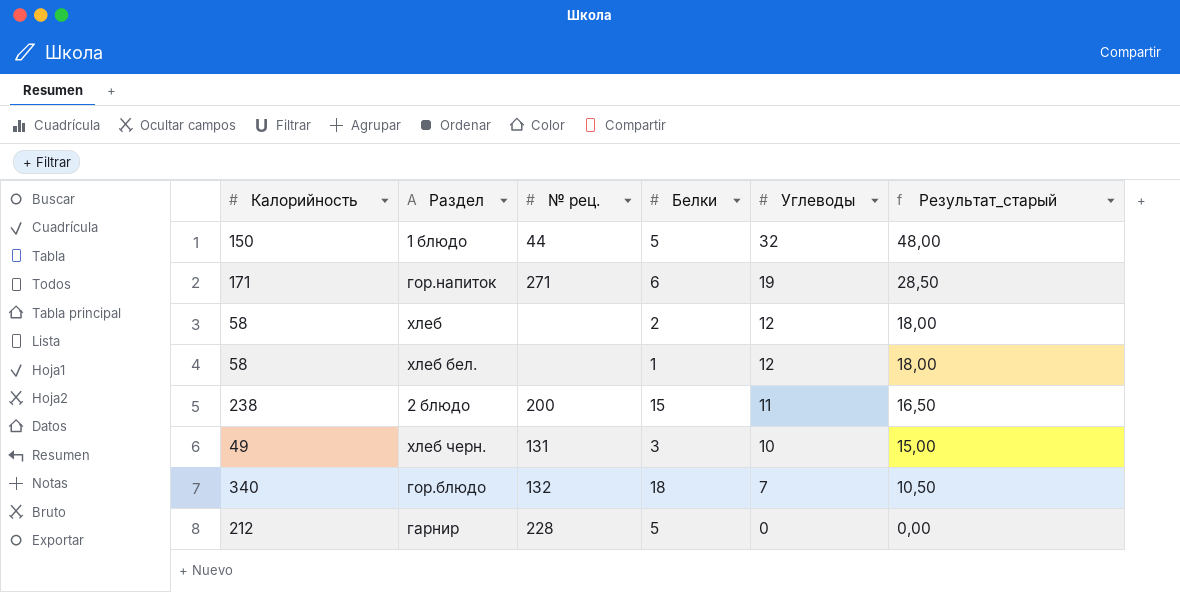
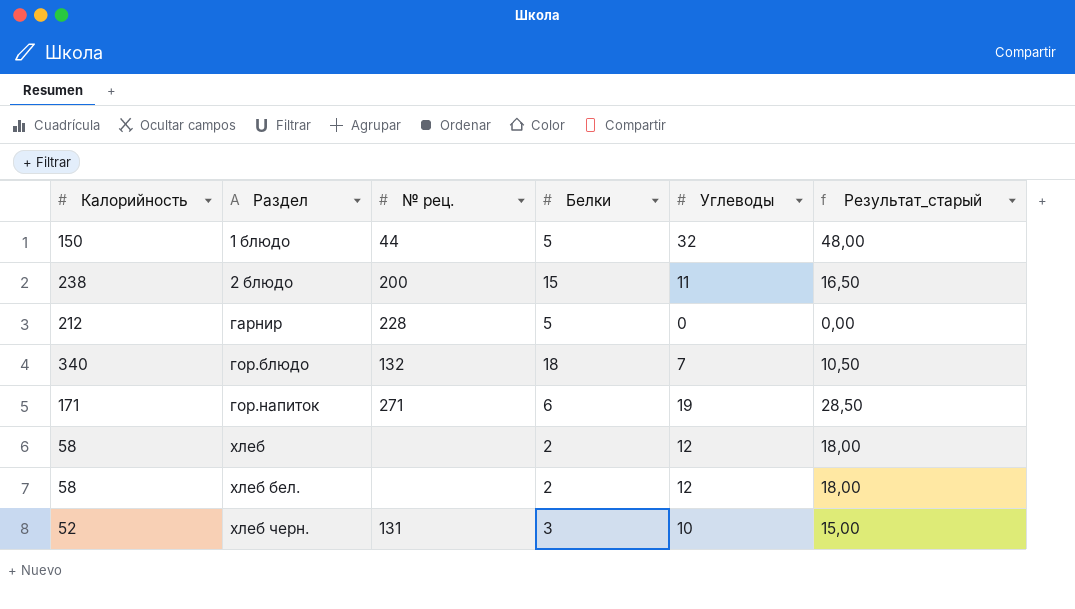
row order: Углеводы descending -> Раздел ascending
хлеб бел. | Белки: 1 -> 2
хлеб черн. | Калорийность: 49 -> 52

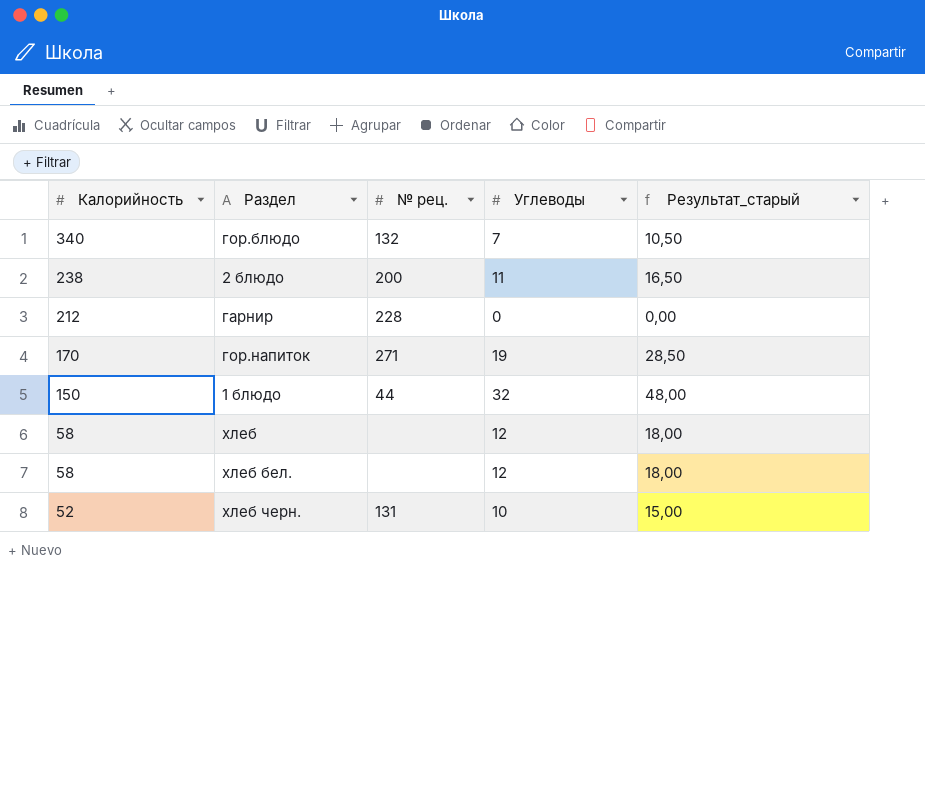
row order: Раздел ascending -> Калорийность descending
column Белки | position: 4 -> none
гор.напиток | Калорийность: 171 -> 170

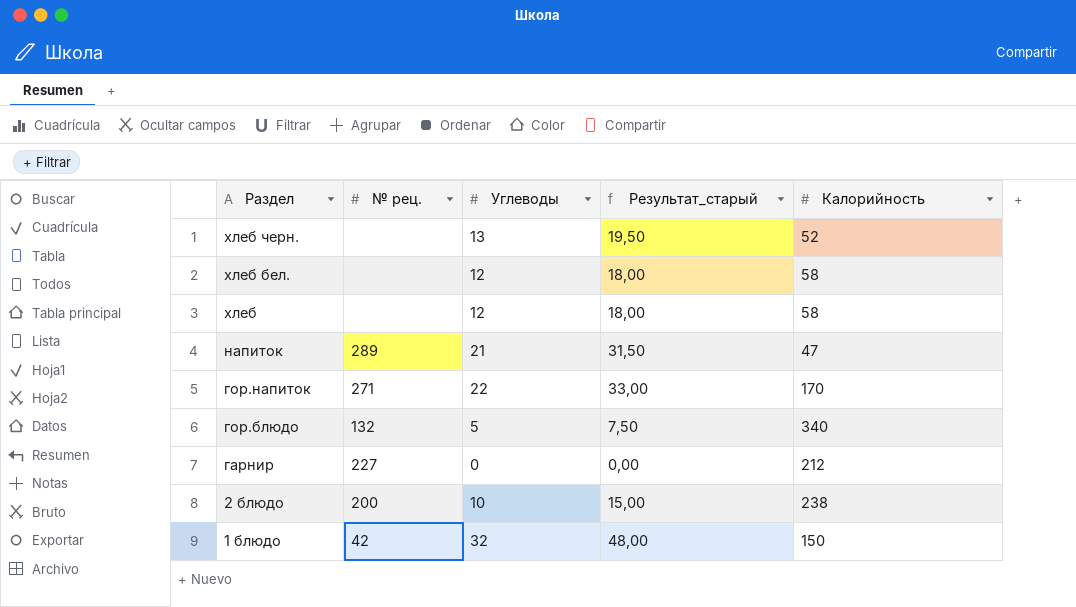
row order: Калорийность descending -> Раздел descending
column Калорийность | position: 1 -> 5
хлеб черн. | № рец.: 131 -> none
хлеб черн. | Углеводы: 10 -> 13
хлеб черн. | Результат_старый: 15,00 -> 19,50
row напиток: none -> 289 | 21 | 31,50 | 47
гор.напиток | Углеводы: 19 -> 22
гор.напиток | Результат_старый: 28,50 -> 33,00
гор.блюдо | Углеводы: 7 -> 5
гор.блюдо | Результат_старый: 10,50 -> 7,50
гарнир | № рец.: 228 -> 227
2 блюдо | Углеводы: 11 -> 10
2 блюдо | Результат_старый: 16,50 -> 15,00
1 блюдо | № рец.: 44 -> 42

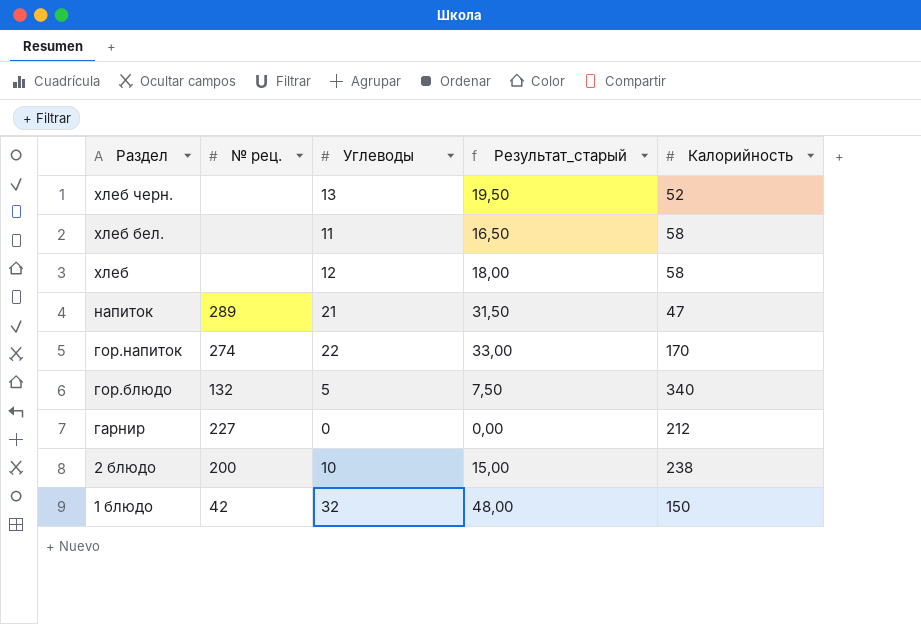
хлеб бел. | Углеводы: 12 -> 11
хлеб бел. | Результат_старый: 18,00 -> 16,50
гор.напиток | № рец.: 271 -> 274

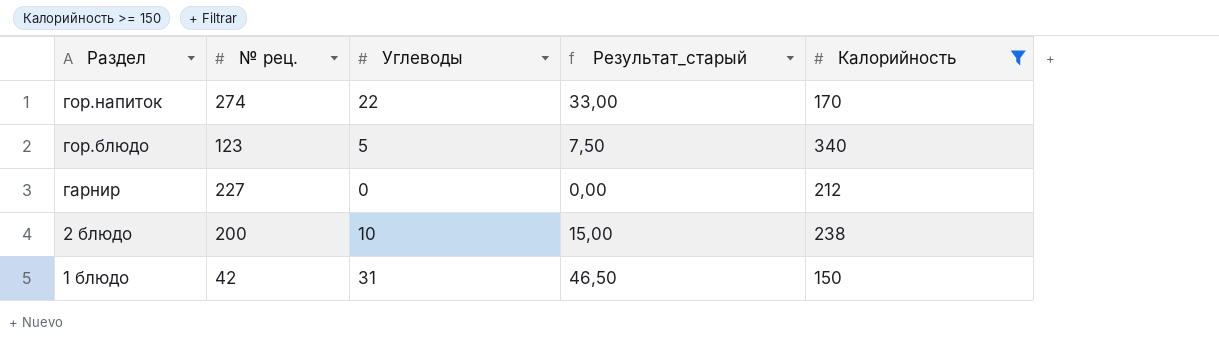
filter: none -> Калорийность >= 150
гор.блюдо | № рец.: 132 -> 123
1 блюдо | Углеводы: 32 -> 31
1 блюдо | Результат_старый: 48,00 -> 46,50

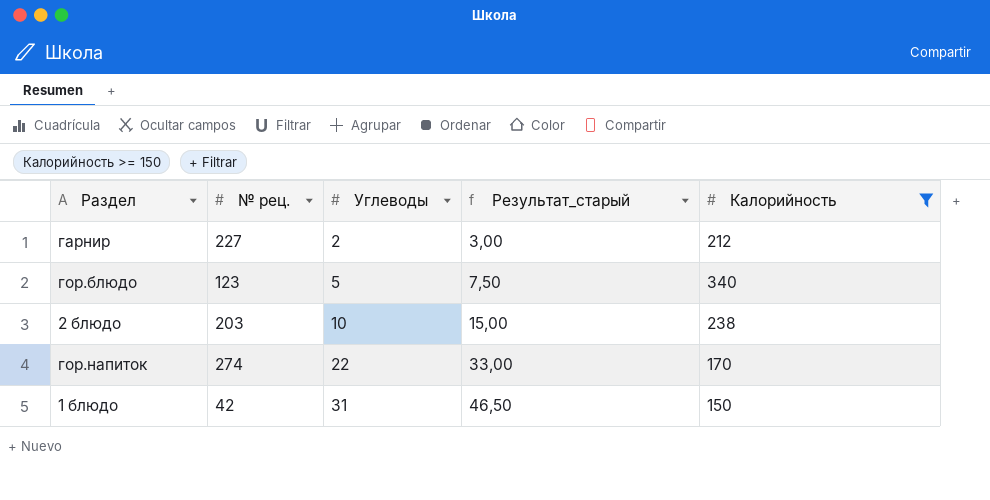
row order: Раздел descending -> Углеводы ascending
гарнир | Углеводы: 0 -> 2
гарнир | Результат_старый: 0,00 -> 3,00
2 блюдо | № рец.: 200 -> 203

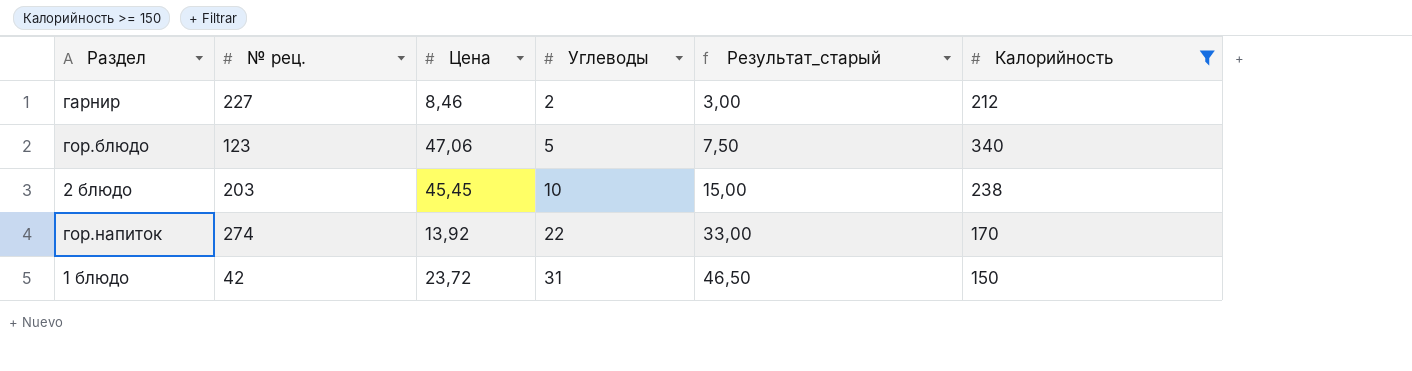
column Цена | position: none -> 3

